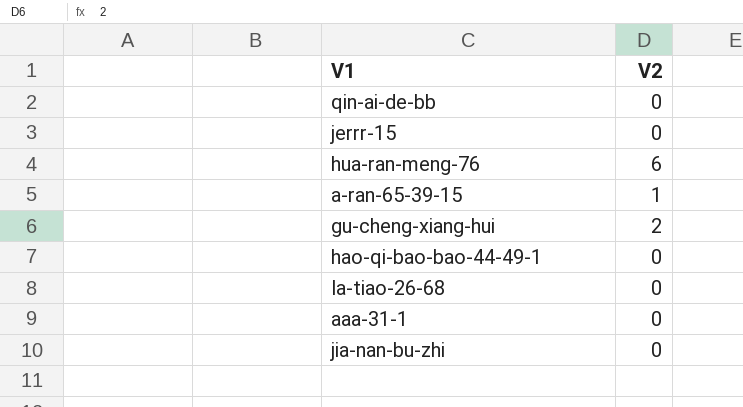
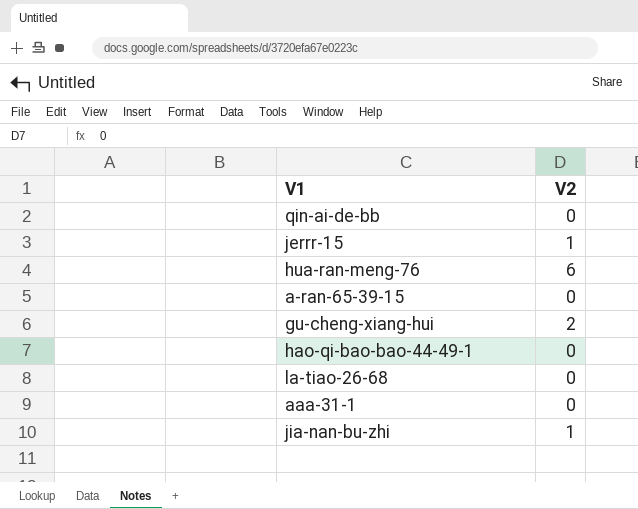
jerrr-15 | V2: 0 -> 1
a-ran-65-39-15 | V2: 1 -> 0
jia-nan-bu-zhi | V2: 0 -> 1

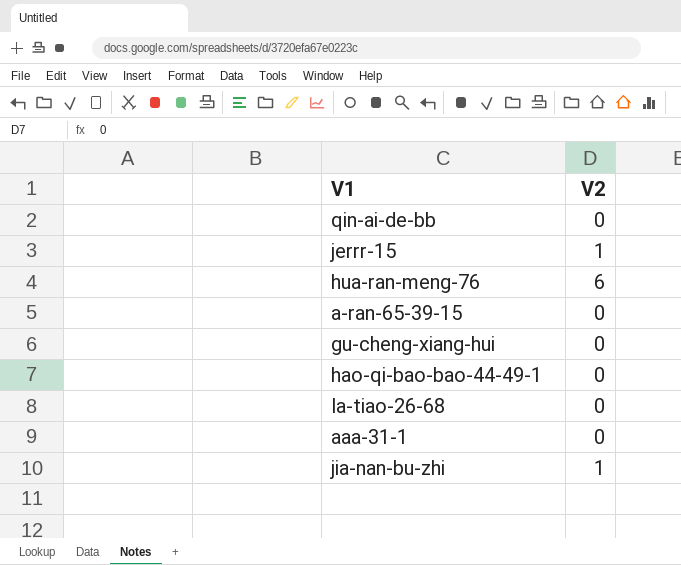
gu-cheng-xiang-hui | V2: 2 -> 0

